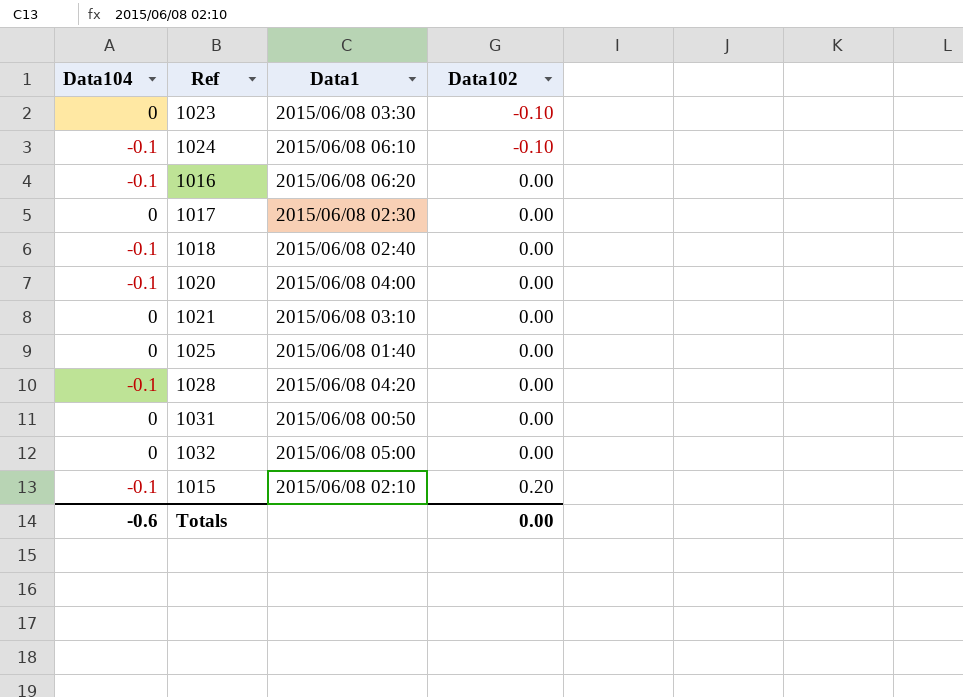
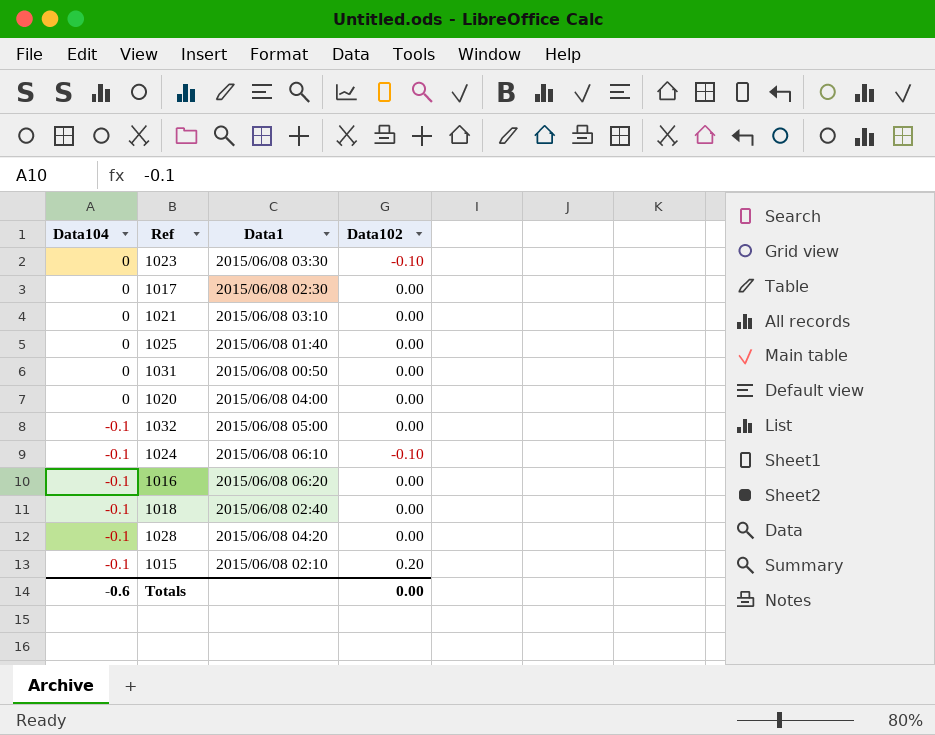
row order: Data102 ascending -> Data104 descending
1020 | Data104: -0.1 -> 0
1032 | Data104: 0 -> -0.1

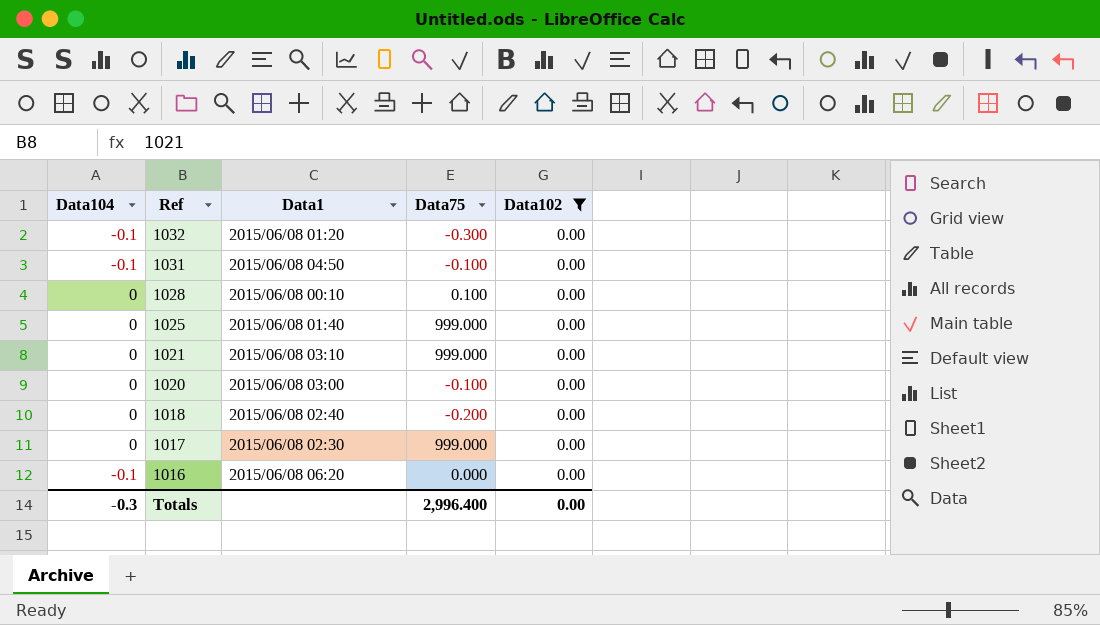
filter: none -> Data102 = 0.00
row order: Data104 descending -> Ref descending
column Data75 | position: none -> 4
1032 | Data1: 2015/06/08 05:00 -> 2015/06/08 01:20
1031 | Data104: 0 -> -0.1
1031 | Data1: 2015/06/08 00:50 -> 2015/06/08 04:50
1028 | Data104: -0.1 -> 0
1028 | Data1: 2015/06/08 04:20 -> 2015/06/08 00:10
1020 | Data1: 2015/06/08 04:00 -> 2015/06/08 03:00
1018 | Data104: -0.1 -> 0
Totals | Data104: -0.6 -> -0.3

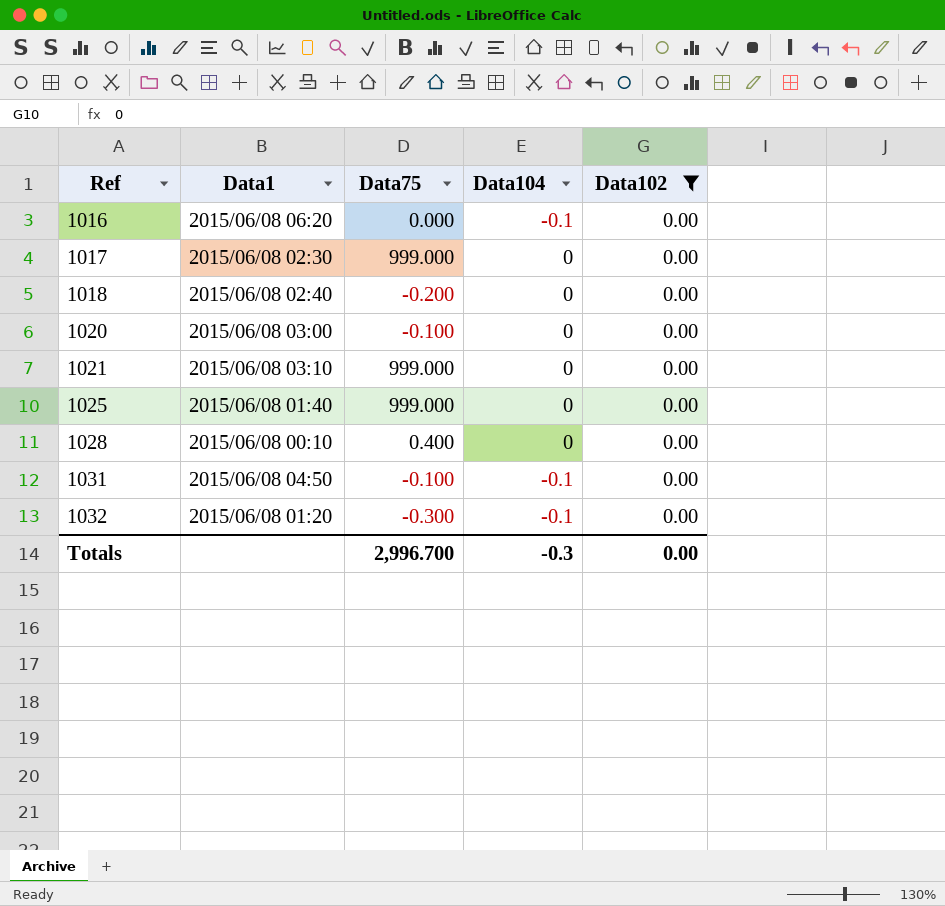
row order: Ref descending -> Ref ascending
column Data104 | position: 1 -> 4
1028 | Data75: 0.100 -> 0.400
Totals | Data75: 2,996.400 -> 2,996.700

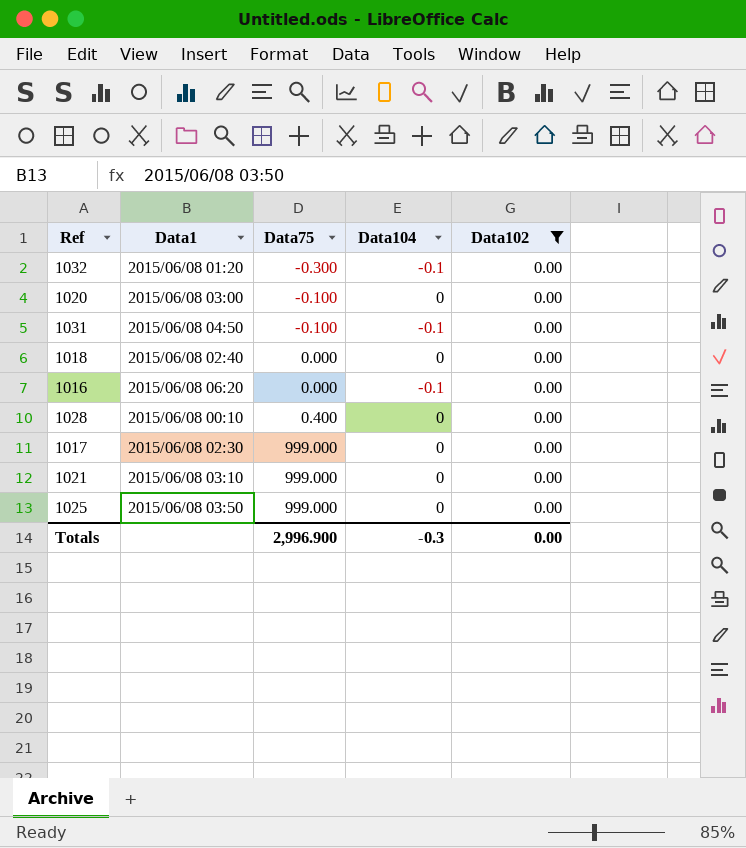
row order: Ref ascending -> Data75 ascending
1018 | Data75: -0.200 -> 0.000
1025 | Data1: 2015/06/08 01:40 -> 2015/06/08 03:50
Totals | Data75: 2,996.700 -> 2,996.900

